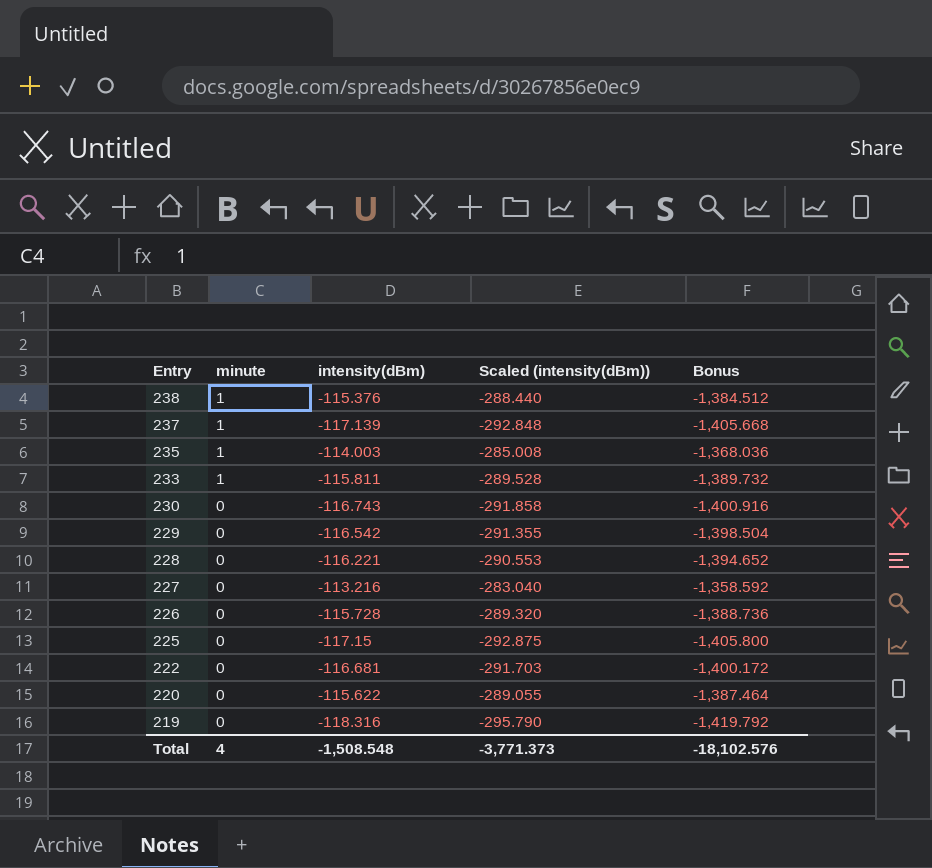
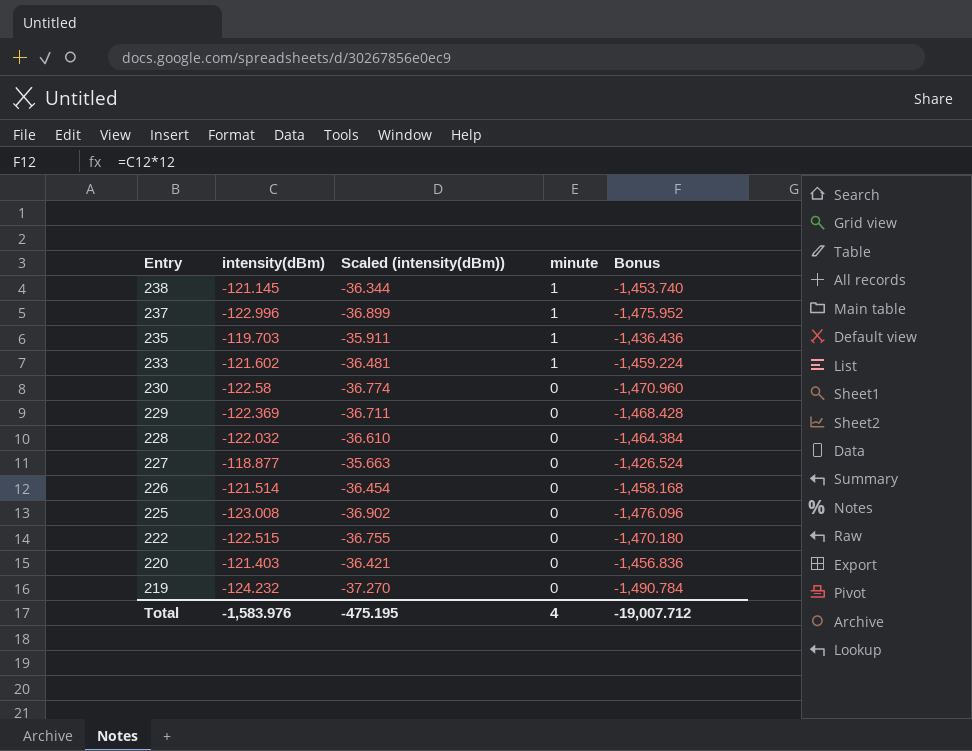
column Scaled (intensity(dBm)) | formula: [intensity(dBm)] * 2.5 -> [intensity(dBm)] * 0.3
column minute | position: 2 -> 4
238 | intensity(dBm): -115.376 -> -121.145
238 | Bonus: -1,384.512 -> -1,453.740
237 | intensity(dBm): -117.139 -> -122.996
237 | Bonus: -1,405.668 -> -1,475.952
235 | intensity(dBm): -114.003 -> -119.703
235 | Bonus: -1,368.036 -> -1,436.436
233 | intensity(dBm): -115.811 -> -121.602
233 | Bonus: -1,389.732 -> -1,459.224
230 | intensity(dBm): -116.743 -> -122.58
230 | Bonus: -1,400.916 -> -1,470.960
229 | intensity(dBm): -116.542 -> -122.369
229 | Bonus: -1,398.504 -> -1,468.428
228 | intensity(dBm): -116.221 -> -122.032
228 | Bonus: -1,394.652 -> -1,464.384
227 | intensity(dBm): -113.216 -> -118.877
227 | Bonus: -1,358.592 -> -1,426.524
226 | intensity(dBm): -115.728 -> -121.514
226 | Bonus: -1,388.736 -> -1,458.168
225 | intensity(dBm): -117.15 -> -123.008
225 | Bonus: -1,405.800 -> -1,476.096
222 | intensity(dBm): -116.681 -> -122.515
222 | Bonus: -1,400.172 -> -1,470.180
220 | intensity(dBm): -115.622 -> -121.403
220 | Bonus: -1,387.464 -> -1,456.836
219 | intensity(dBm): -118.316 -> -124.232
219 | Bonus: -1,419.792 -> -1,490.784
Total | intensity(dBm): -1,508.548 -> -1,583.976
Total | Scaled (intensity(dBm)): -3,771.373 -> -475.195
Total | Bonus: -18,102.576 -> -19,007.712

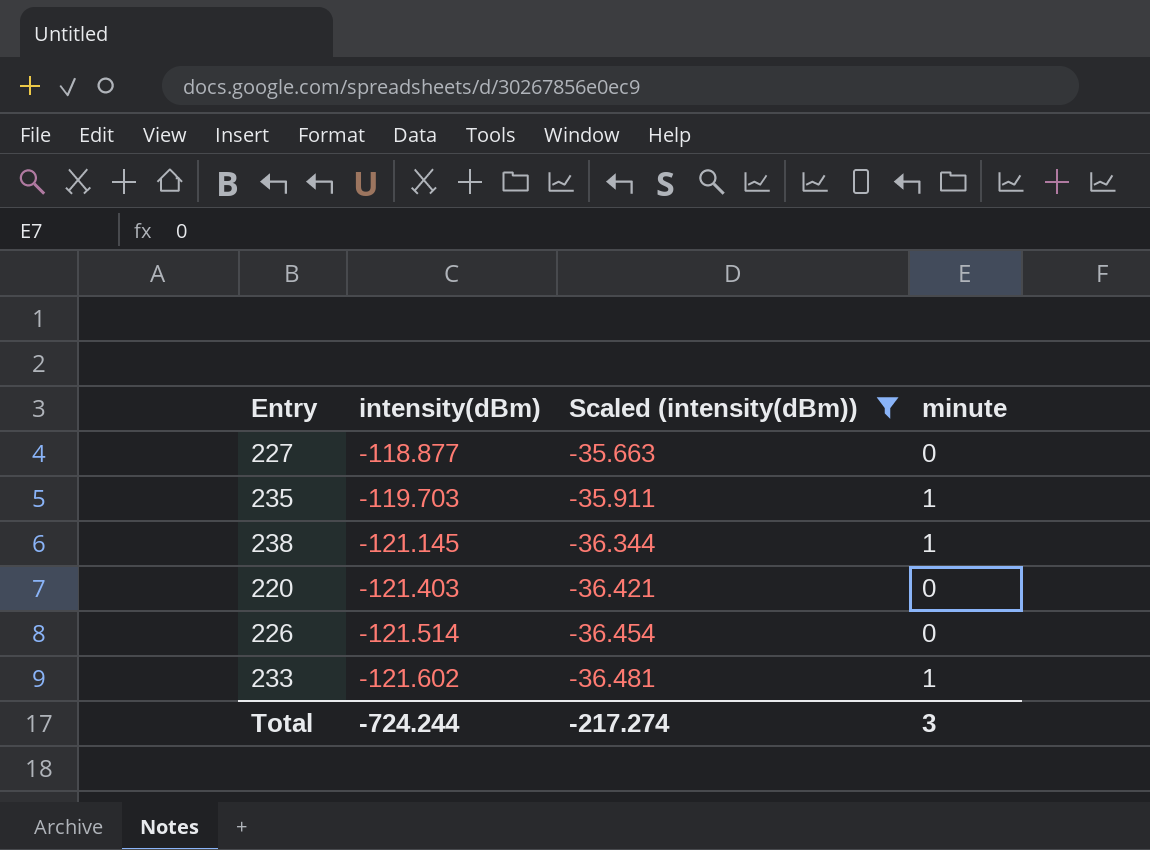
filter: none -> Scaled (intensity(dBm)) >= -36.481
row order: Entry descending -> intensity(dBm) descending
column Bonus | formula: [intensity(dBm)] * 12 -> none
Total | intensity(dBm): -1,583.976 -> -724.244
Total | Scaled (intensity(dBm)): -475.195 -> -217.274
Total | minute: 4 -> 3

